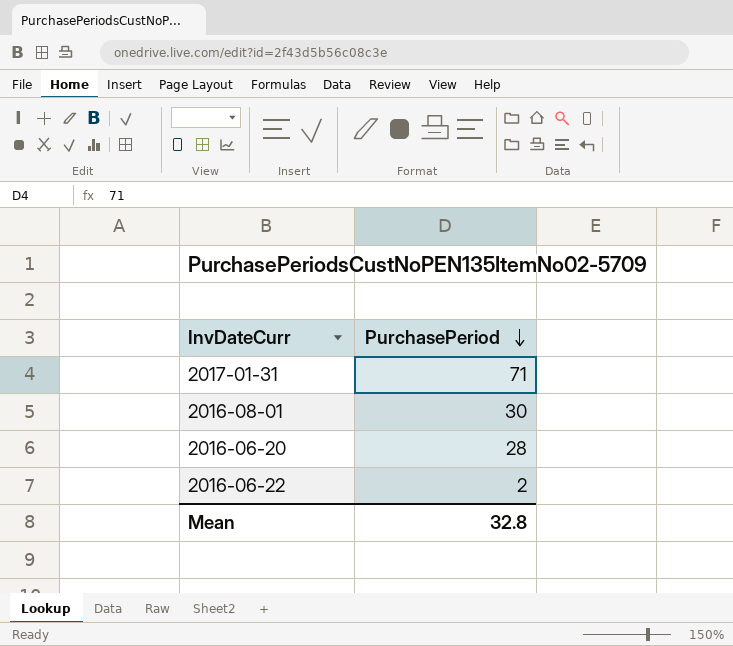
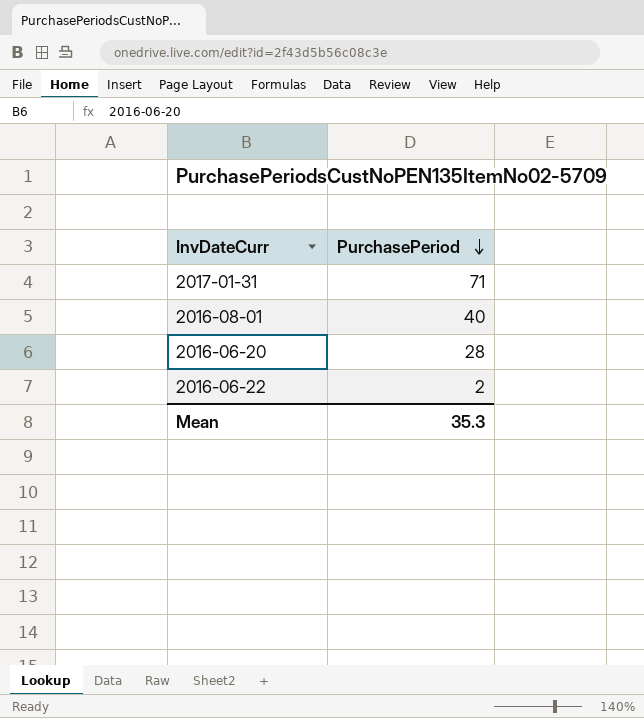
2016-08-01 | PurchasePeriod: 30 -> 40
Mean | PurchasePeriod: 32.8 -> 35.3

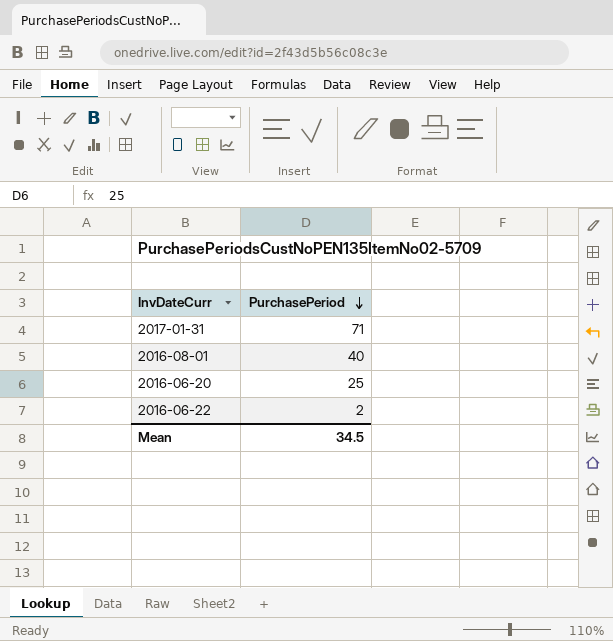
2016-06-20 | PurchasePeriod: 28 -> 25
Mean | PurchasePeriod: 35.3 -> 34.5

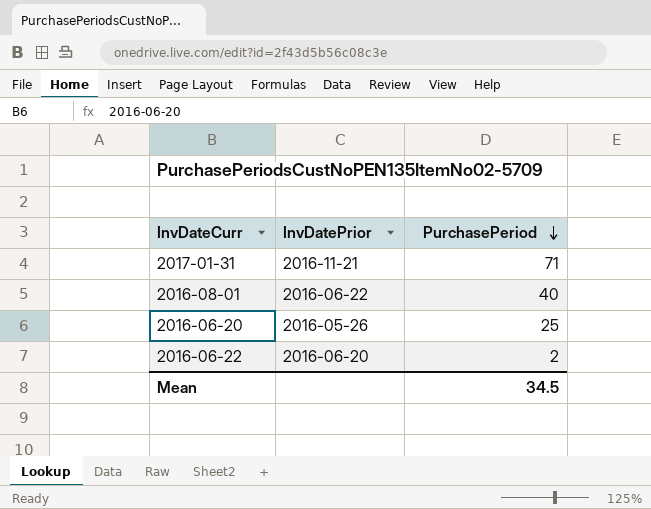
column InvDatePrior | position: none -> 2

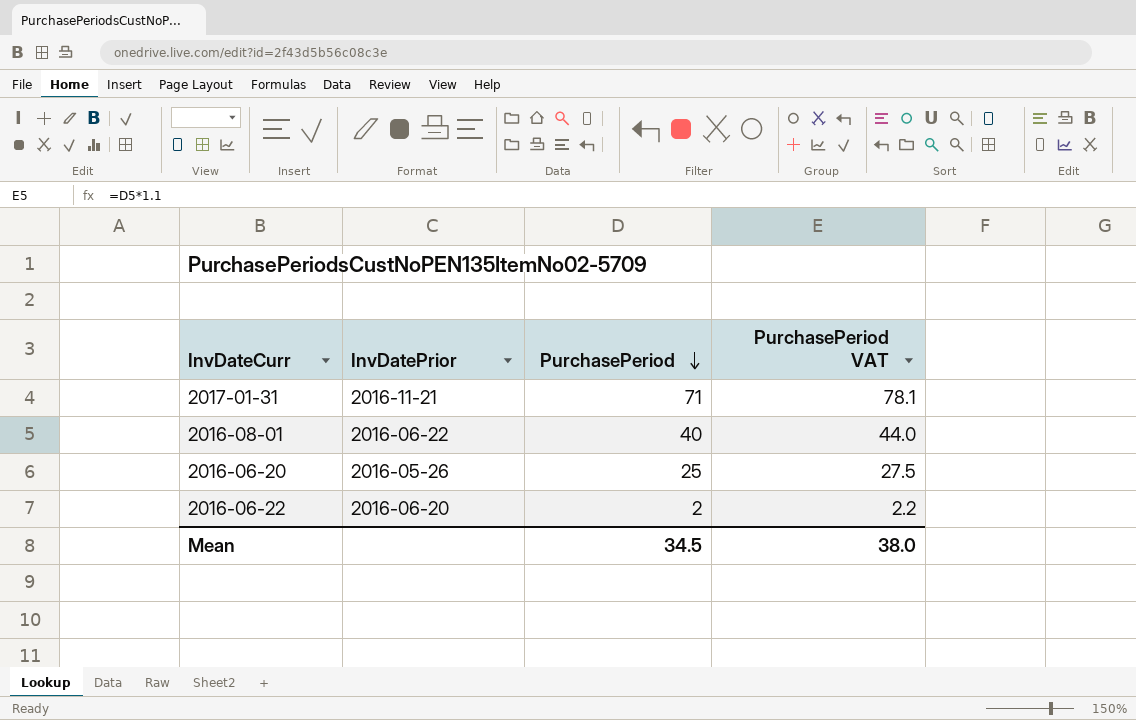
column PurchasePeriod VAT | formula: none -> [PurchasePeriod] * 1.1

